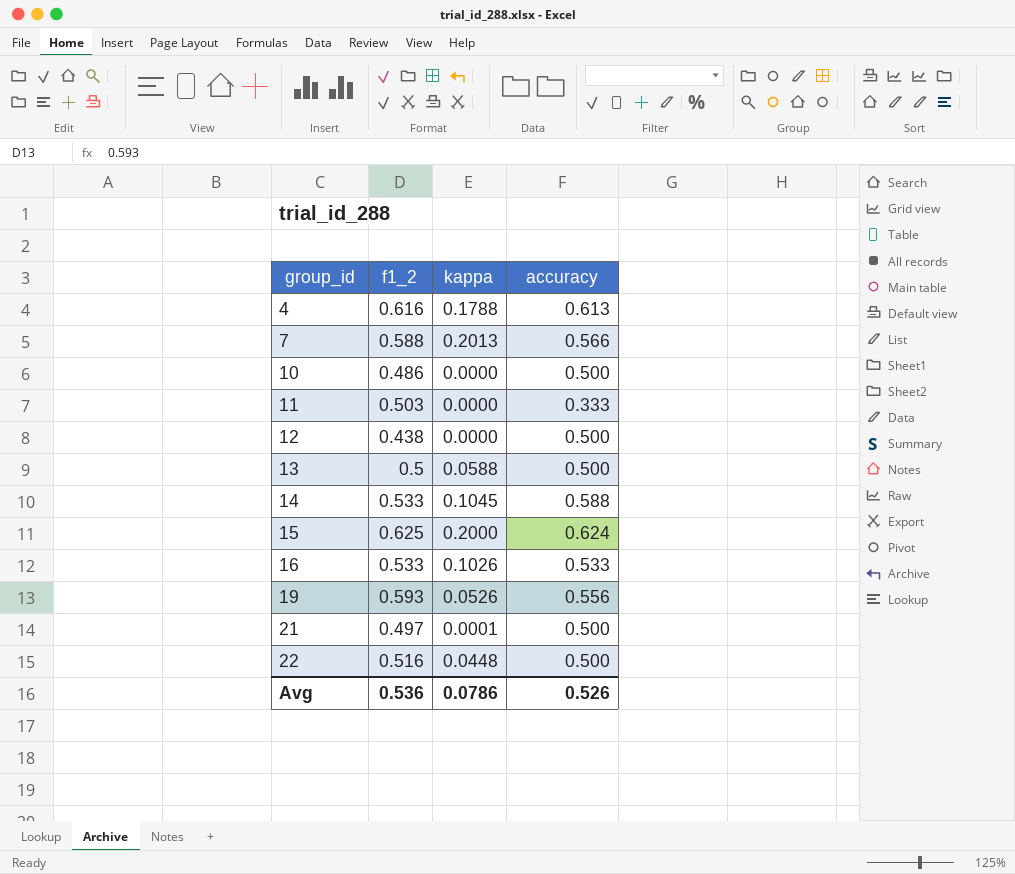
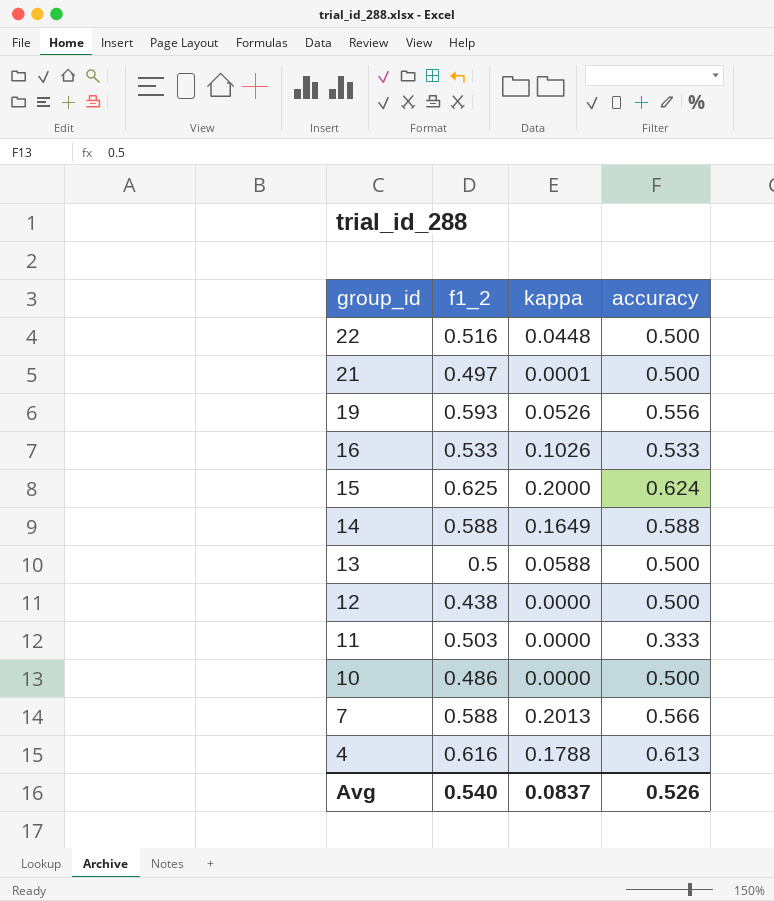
row order: group_id ascending -> group_id descending
14 | f1_2: 0.533 -> 0.588
14 | kappa: 0.1045 -> 0.1649
Avg | f1_2: 0.536 -> 0.540
Avg | kappa: 0.0786 -> 0.0837

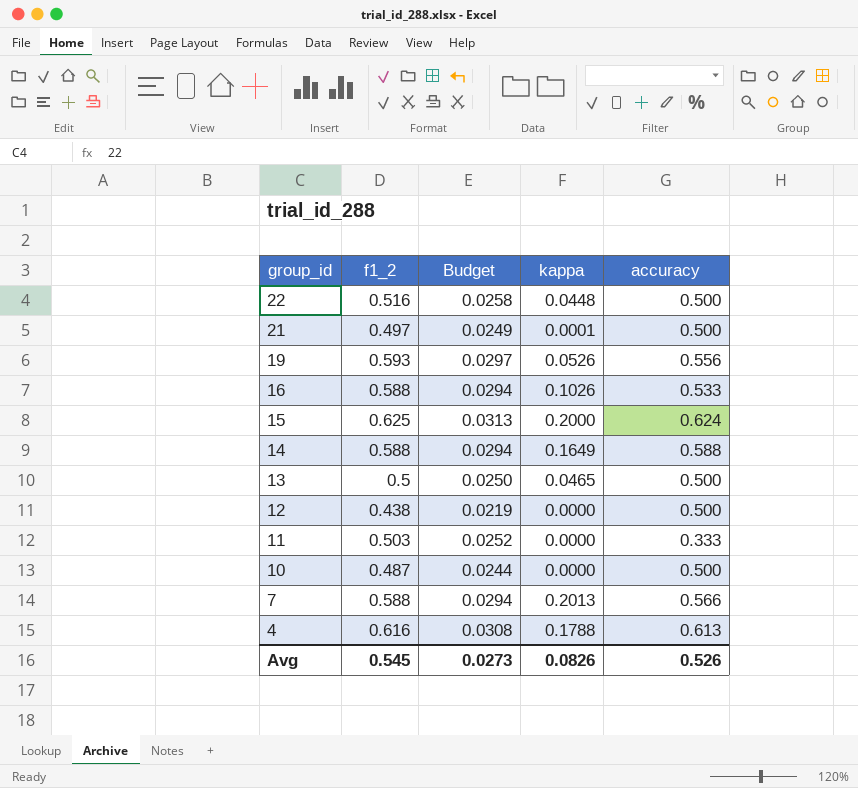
column Budget | formula: none -> [f1_2] * 0.05
16 | f1_2: 0.533 -> 0.588
13 | kappa: 0.0588 -> 0.0465
10 | f1_2: 0.486 -> 0.487
Avg | f1_2: 0.540 -> 0.545
Avg | kappa: 0.0837 -> 0.0826

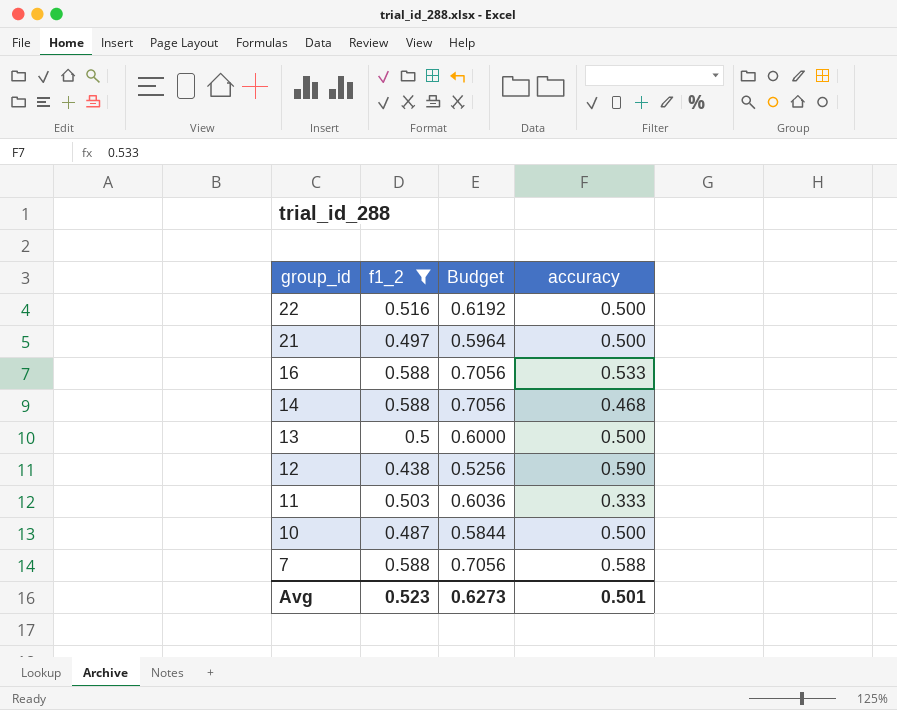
filter: none -> f1_2 <= 0.588
column kappa | position: 4 -> none
column Budget | formula: [f1_2] * 0.05 -> [f1_2] * 1.2
14 | accuracy: 0.588 -> 0.468
12 | accuracy: 0.500 -> 0.590
7 | accuracy: 0.566 -> 0.588
Avg | f1_2: 0.545 -> 0.523
Avg | Budget: 0.0273 -> 0.6273
Avg | accuracy: 0.526 -> 0.501

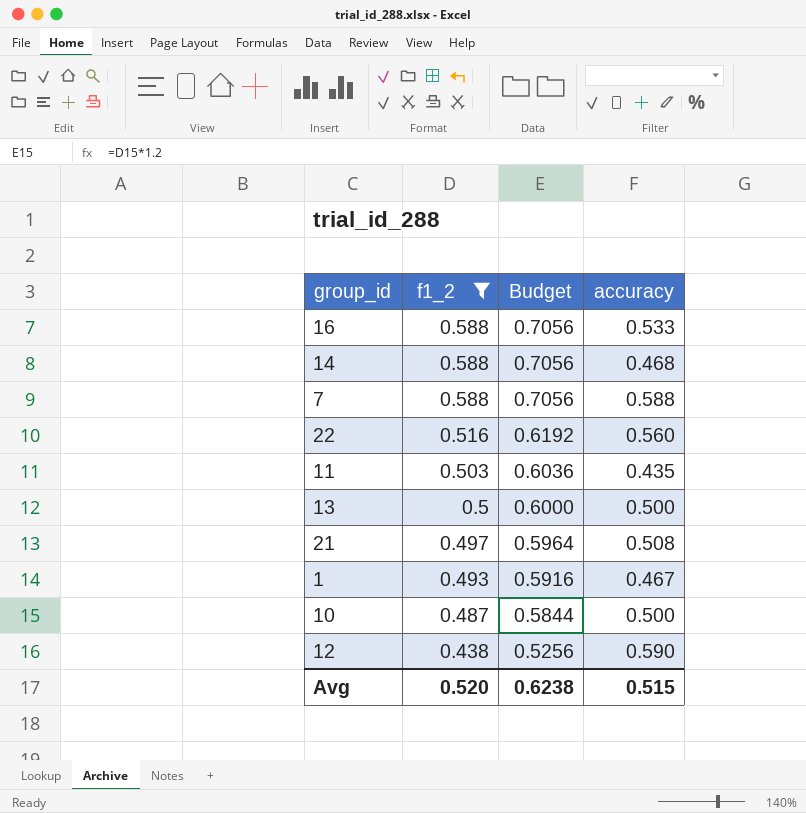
row order: group_id descending -> f1_2 descending
22 | accuracy: 0.500 -> 0.560
11 | accuracy: 0.333 -> 0.435
21 | accuracy: 0.500 -> 0.508
row 1: none -> 0.493 | 0.5916 | 0.467
Avg | f1_2: 0.523 -> 0.520
Avg | Budget: 0.6273 -> 0.6238
Avg | accuracy: 0.501 -> 0.515

